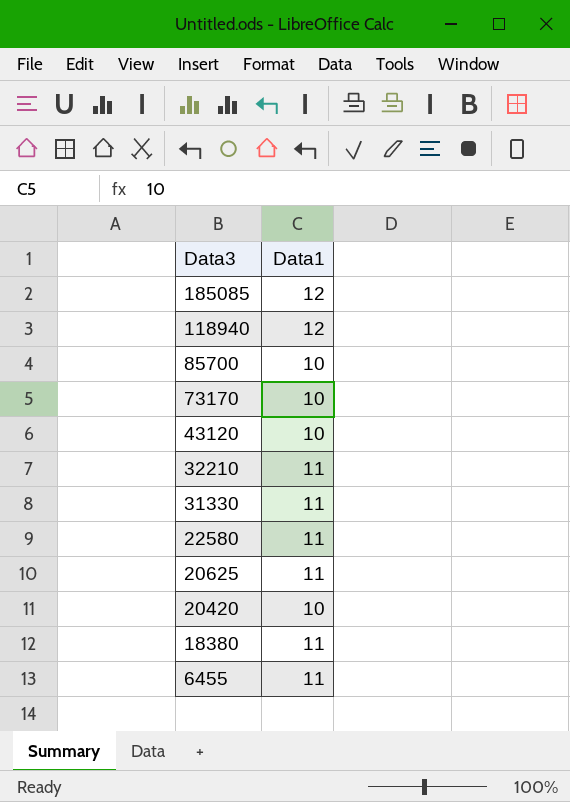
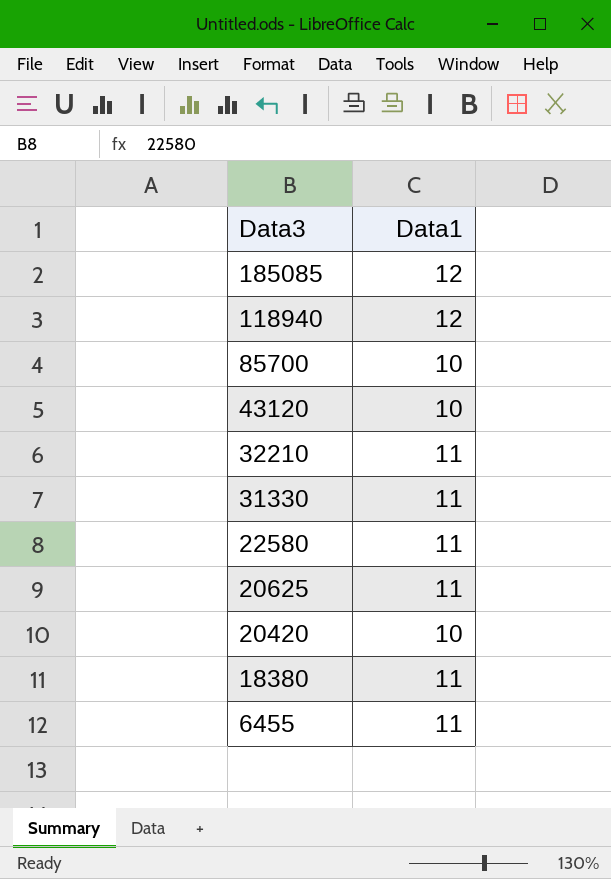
row 73170: 10 -> none

